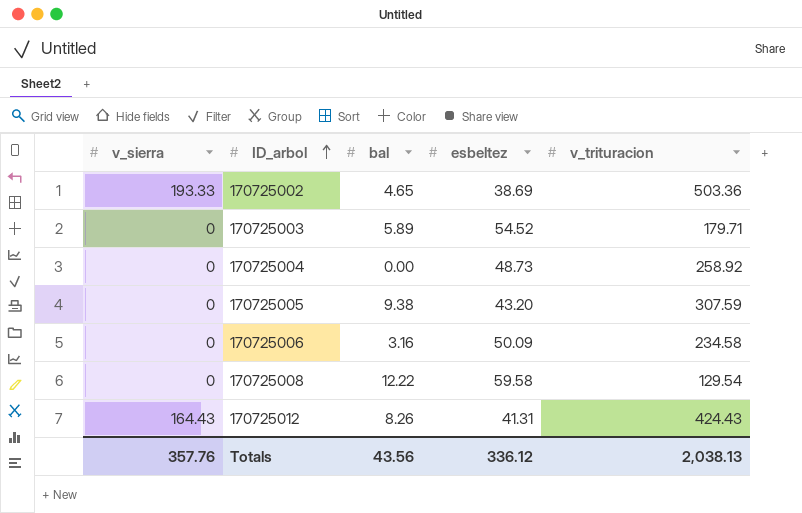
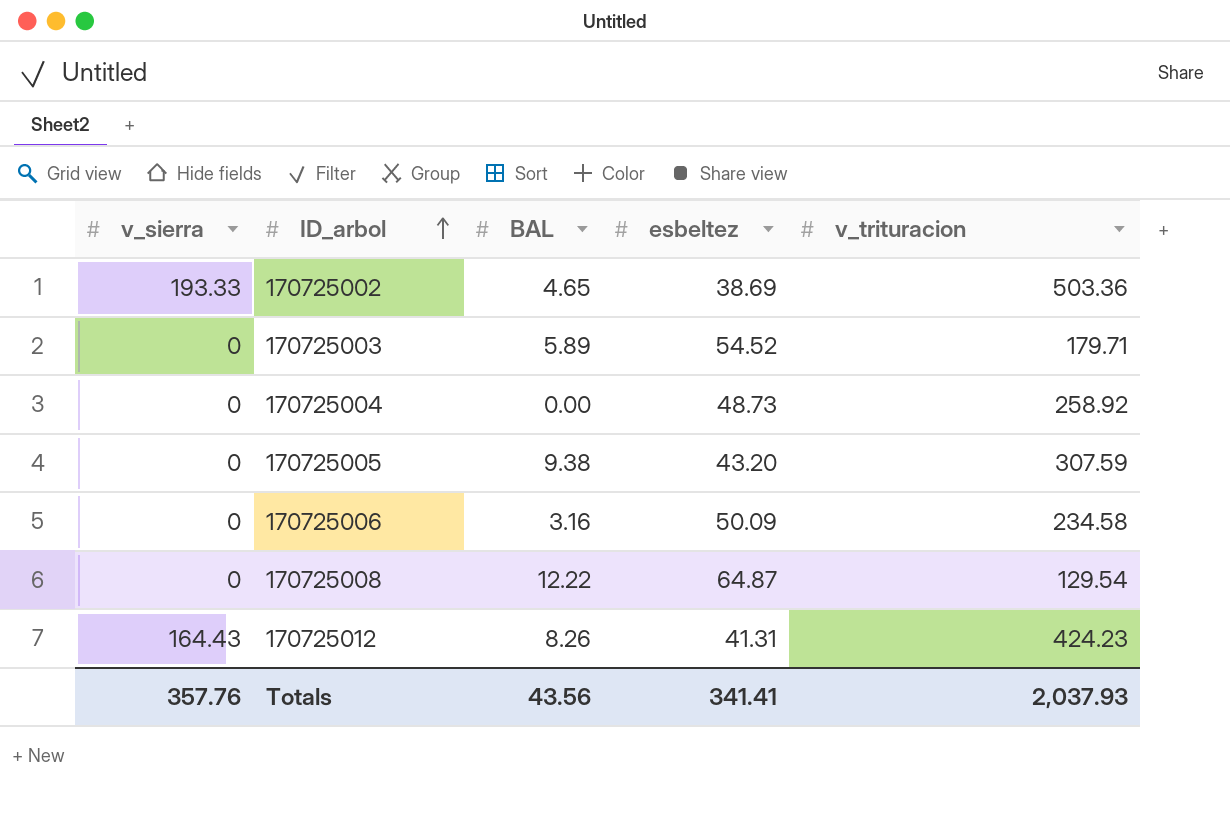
column name: bal -> BAL
170725008 | esbeltez: 59.58 -> 64.87
170725012 | v_trituracion: 424.43 -> 424.23
Totals | esbeltez: 336.12 -> 341.41
Totals | v_trituracion: 2,038.13 -> 2,037.93

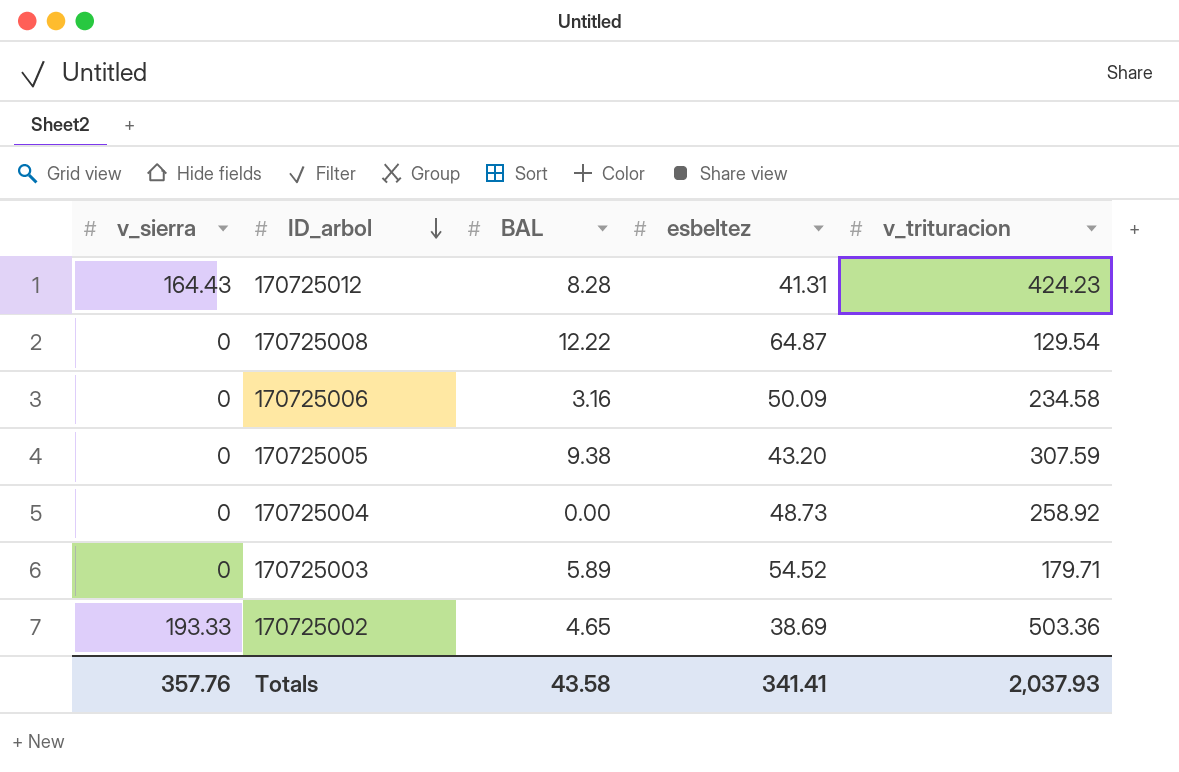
row order: ID_arbol ascending -> ID_arbol descending
170725012 | BAL: 8.26 -> 8.28
Totals | BAL: 43.56 -> 43.58

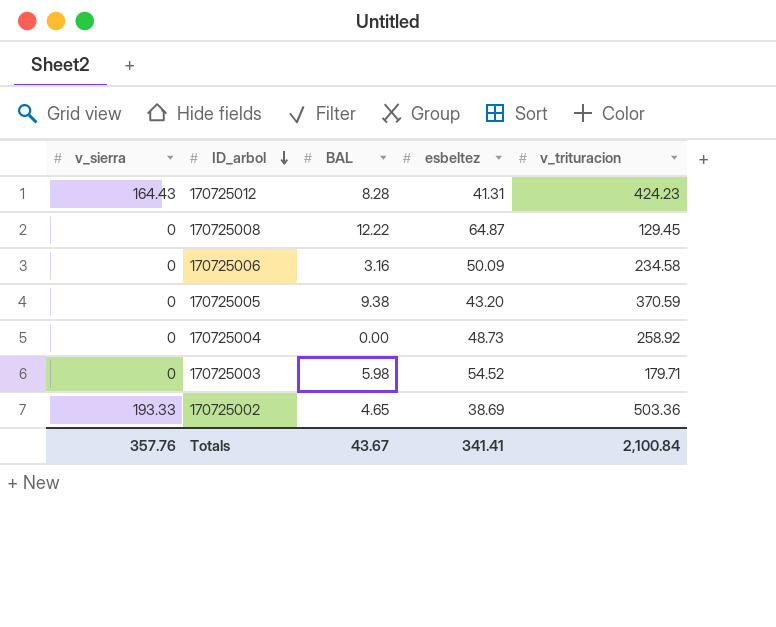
170725008 | v_trituracion: 129.54 -> 129.45
170725005 | v_trituracion: 307.59 -> 370.59
170725003 | BAL: 5.89 -> 5.98
Totals | BAL: 43.58 -> 43.67
Totals | v_trituracion: 2,037.93 -> 2,100.84

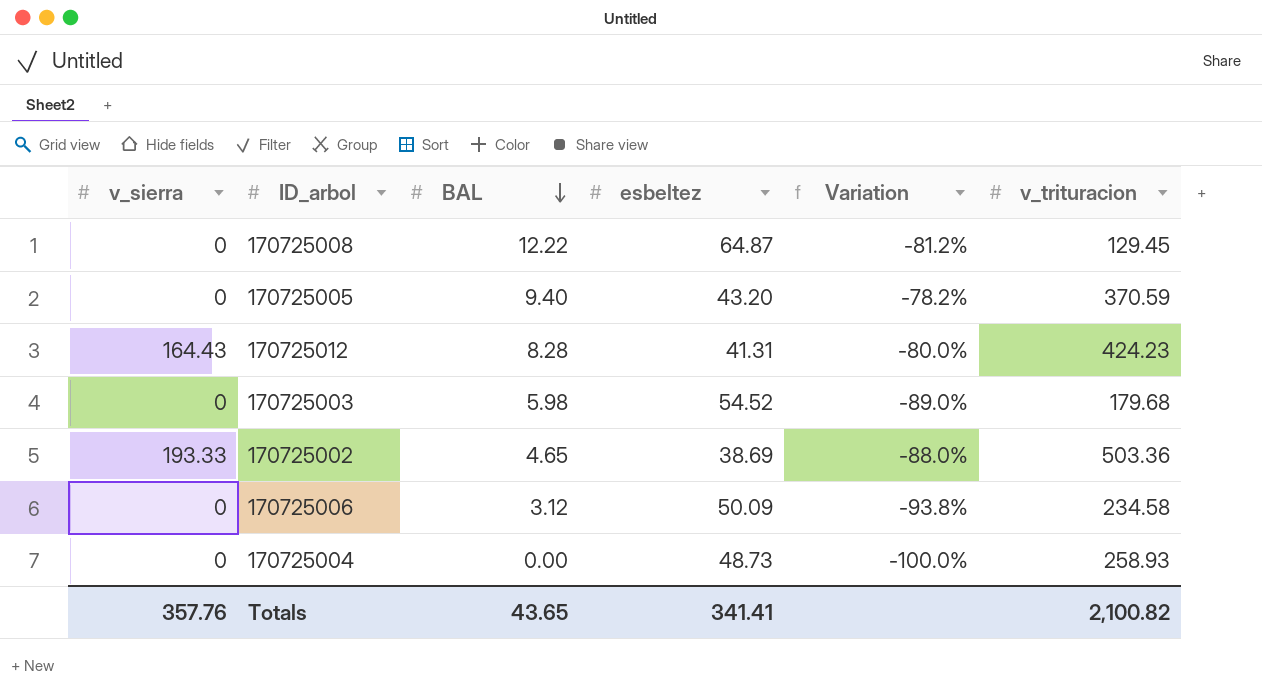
row order: ID_arbol descending -> BAL descending
column Variation | formula: none -> ([BAL] - [esbeltez]) / [esbeltez]
170725005 | BAL: 9.38 -> 9.40
170725003 | v_trituracion: 179.71 -> 179.68
170725006 | BAL: 3.16 -> 3.12
170725004 | v_trituracion: 258.92 -> 258.93
Totals | BAL: 43.67 -> 43.65
Totals | v_trituracion: 2,100.84 -> 2,100.82

